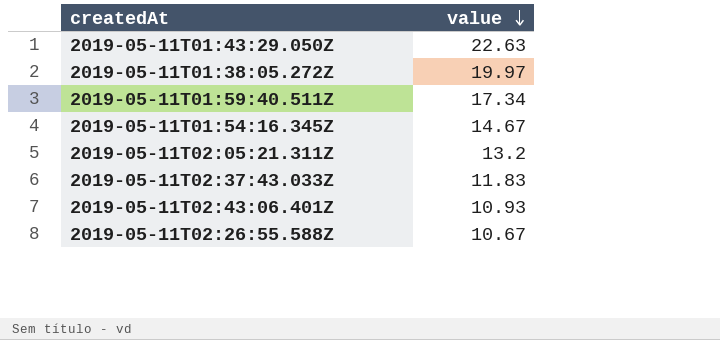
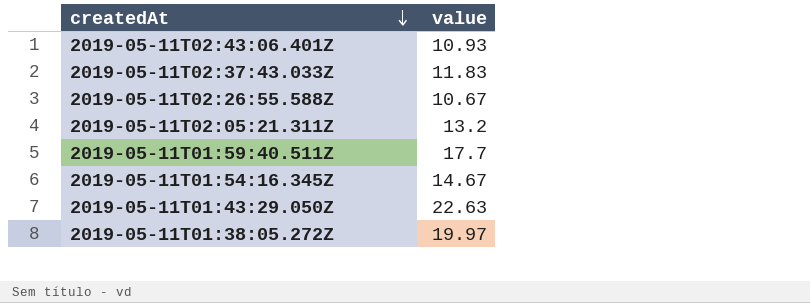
row order: value descending -> createdAt descending
2019-05-11T01:59:40.511Z | value: 17.34 -> 17.7

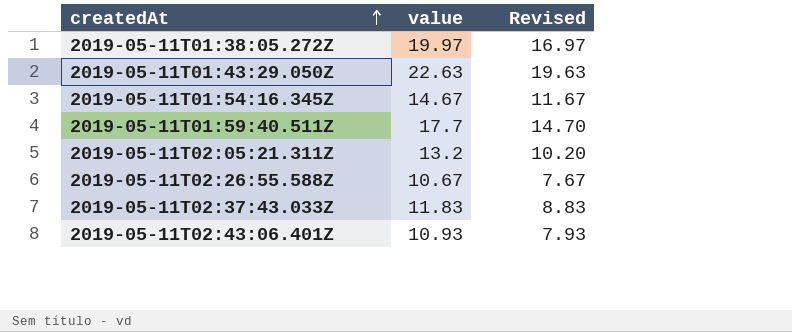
row order: createdAt descending -> createdAt ascending
column Revised | formula: none -> [value] - 3

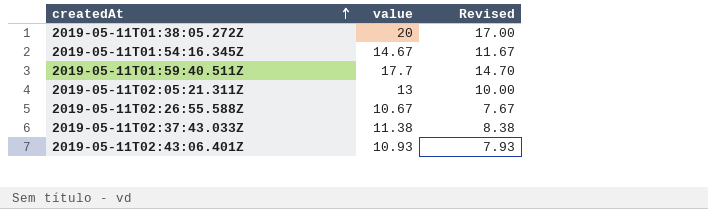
row 2019-05-11T01:43:29.050Z: 22.63 | 19.63 -> none
2019-05-11T01:38:05.272Z | value: 19.97 -> 20
2019-05-11T01:38:05.272Z | Revised: 16.97 -> 17.00
2019-05-11T02:05:21.311Z | value: 13.2 -> 13
2019-05-11T02:05:21.311Z | Revised: 10.20 -> 10.00
2019-05-11T02:37:43.033Z | value: 11.83 -> 11.38
2019-05-11T02:37:43.033Z | Revised: 8.83 -> 8.38

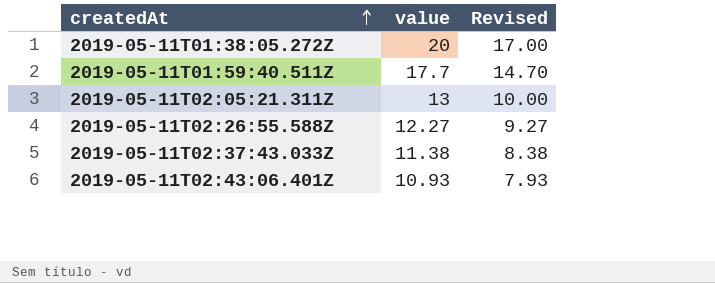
row 2019-05-11T01:54:16.345Z: 14.67 | 11.67 -> none
2019-05-11T02:26:55.588Z | value: 10.67 -> 12.27
2019-05-11T02:26:55.588Z | Revised: 7.67 -> 9.27

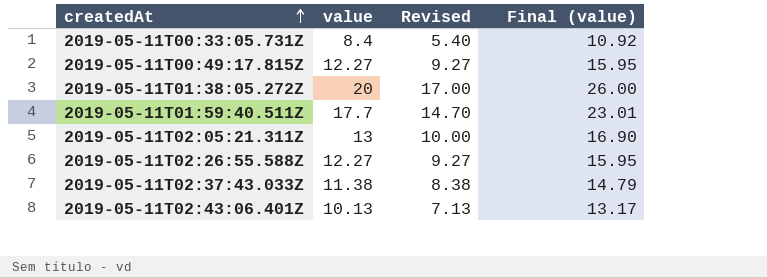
column Final (value) | formula: none -> [value] * 1.3
row 2019-05-11T00:33:05.731Z: none -> 8.4 | 5.40 | 10.92
row 2019-05-11T00:49:17.815Z: none -> 12.27 | 9.27 | 15.95
2019-05-11T02:43:06.401Z | value: 10.93 -> 10.13
2019-05-11T02:43:06.401Z | Revised: 7.93 -> 7.13

